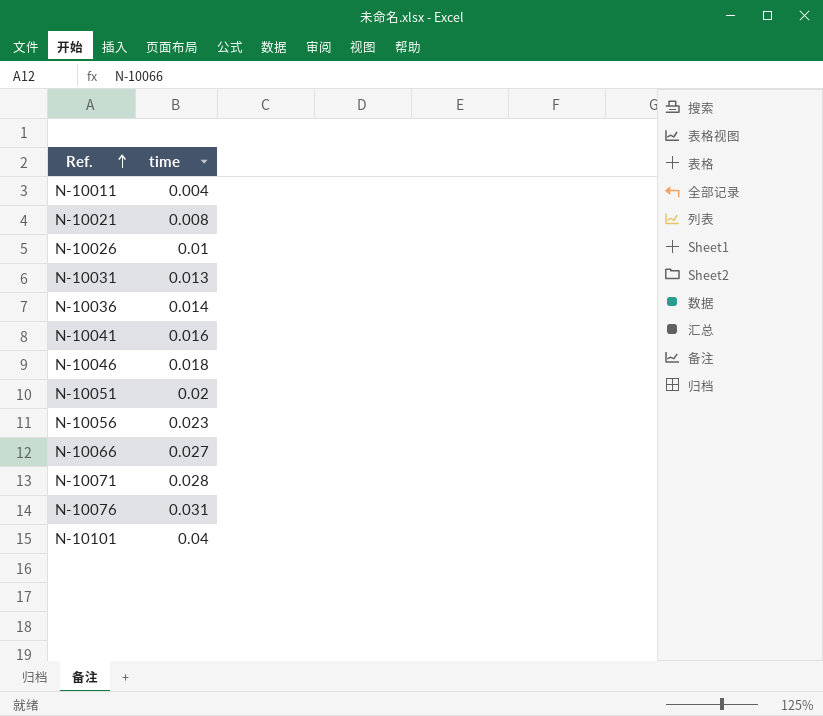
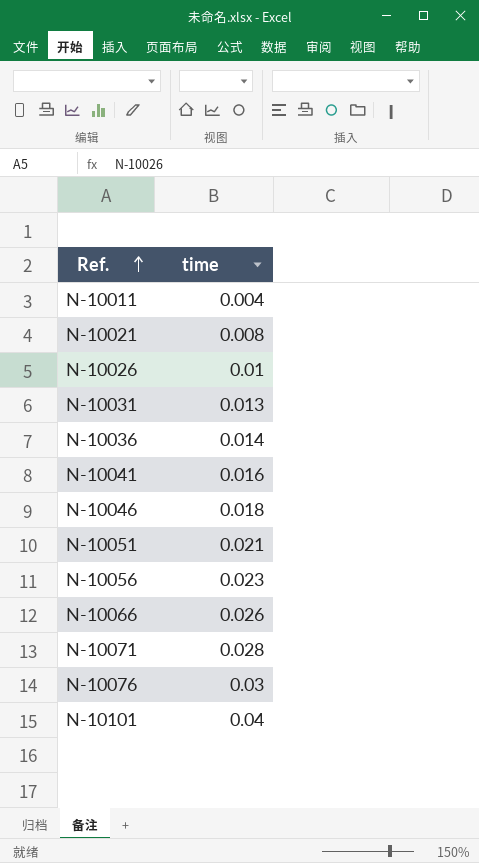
N-10051 | time: 0.02 -> 0.021
N-10066 | time: 0.027 -> 0.026
N-10076 | time: 0.031 -> 0.03

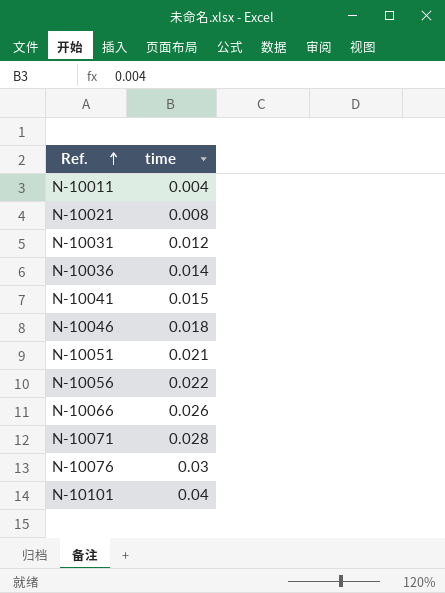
row N-10026: 0.01 -> none
N-10031 | time: 0.013 -> 0.012
N-10041 | time: 0.016 -> 0.015
N-10056 | time: 0.023 -> 0.022

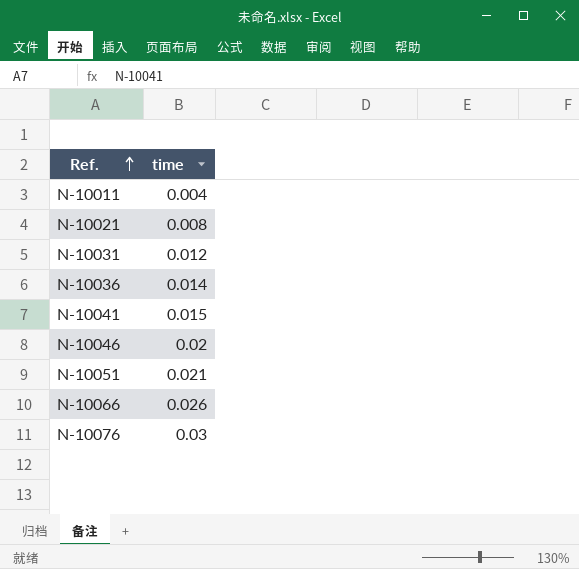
row N-10056: 0.022 -> none
row N-10071: 0.028 -> none
row N-10101: 0.04 -> none
N-10046 | time: 0.018 -> 0.02

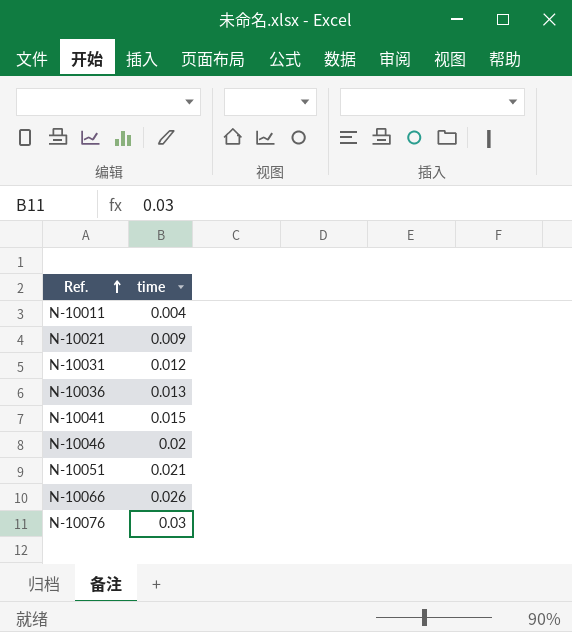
N-10021 | time: 0.008 -> 0.009
N-10036 | time: 0.014 -> 0.013

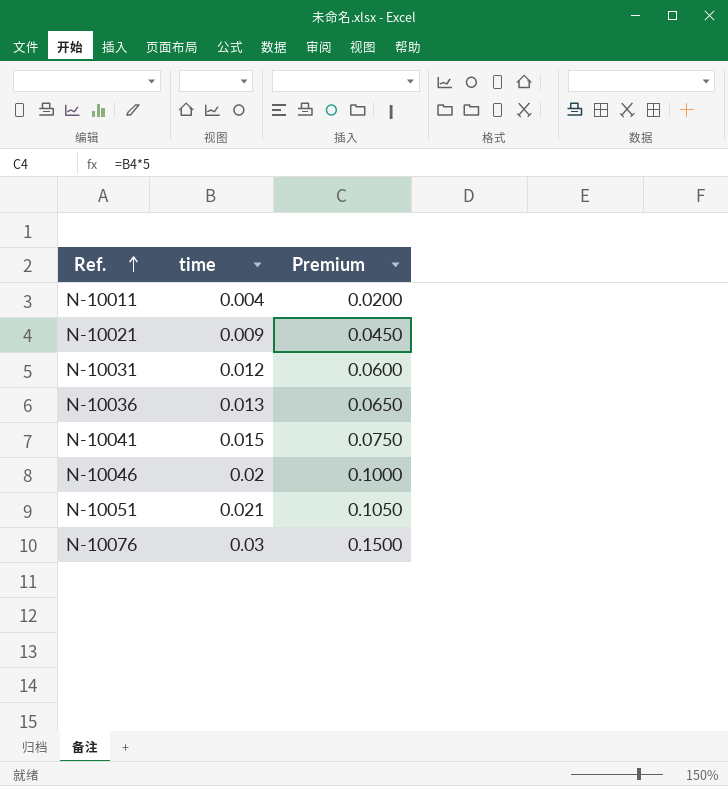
column Premium | formula: none -> [time] * 5
row N-10066: 0.026 -> none

